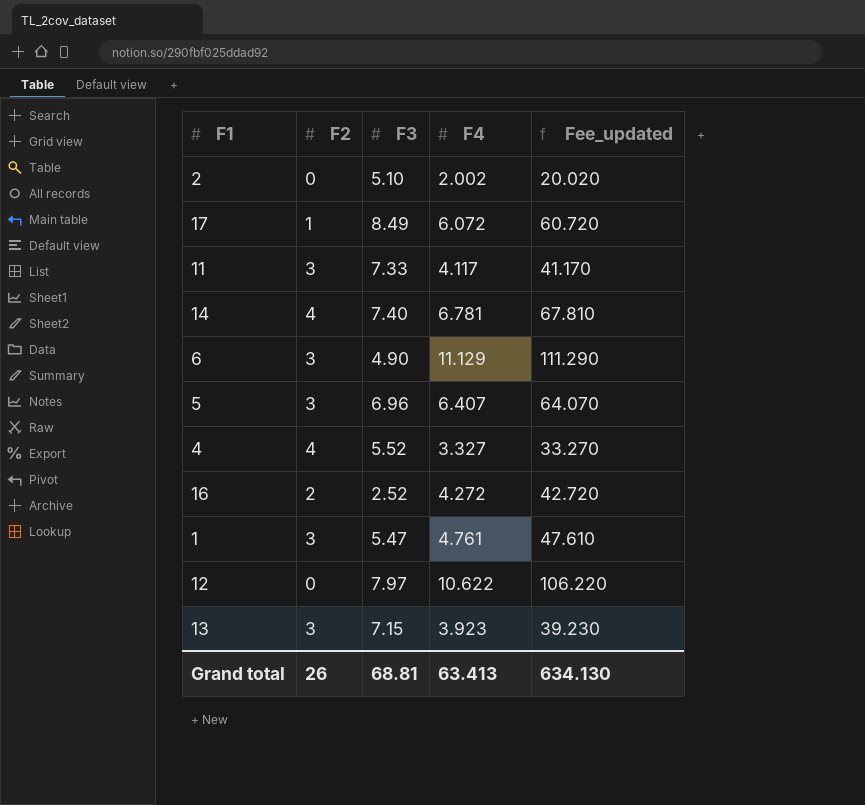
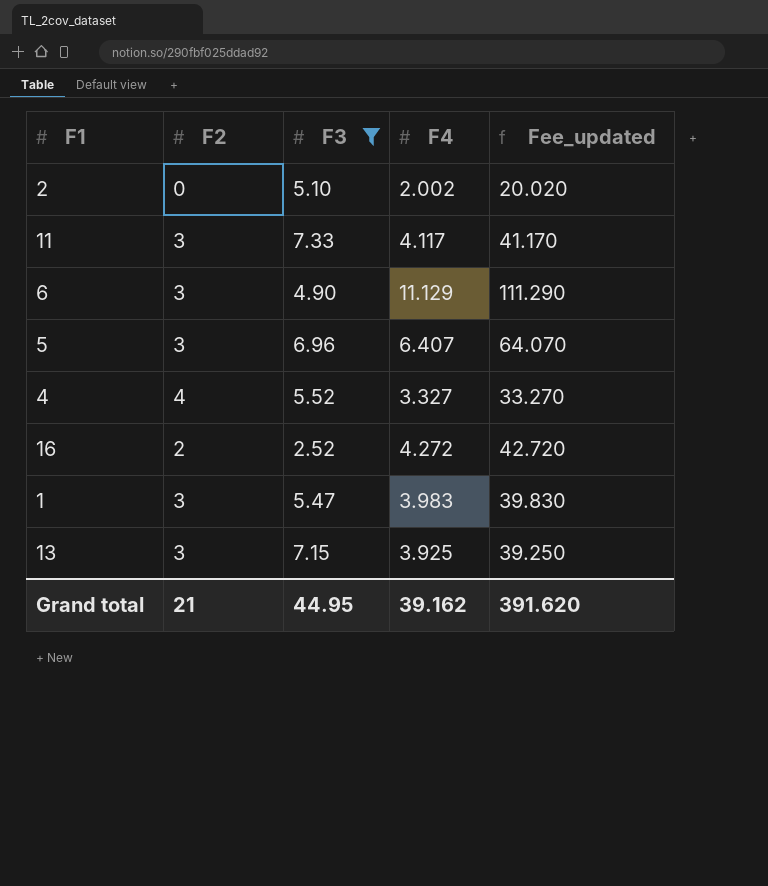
filter: none -> F3 <= 7.33
1 | F4: 4.761 -> 3.983
1 | Fee_updated: 47.610 -> 39.830
13 | F4: 3.923 -> 3.925
13 | Fee_updated: 39.230 -> 39.250
Grand total | F2: 26 -> 21
Grand total | F3: 68.81 -> 44.95
Grand total | F4: 63.413 -> 39.162
Grand total | Fee_updated: 634.130 -> 391.620

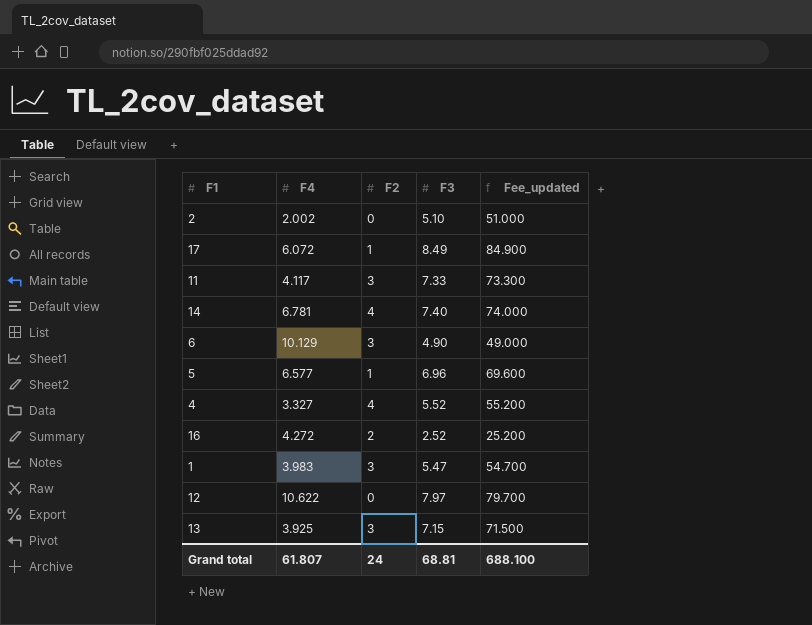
filter: F3 <= 7.33 -> none
column F4 | position: 4 -> 2
column Fee_updated | formula: [F4] * 10 -> [F3] * 10
6 | F4: 11.129 -> 10.129
5 | F4: 6.407 -> 6.577
5 | F2: 3 -> 1
Grand total | F4: 39.162 -> 61.807
Grand total | F2: 21 -> 24
Grand total | F3: 44.95 -> 68.81
Grand total | Fee_updated: 391.620 -> 688.100

